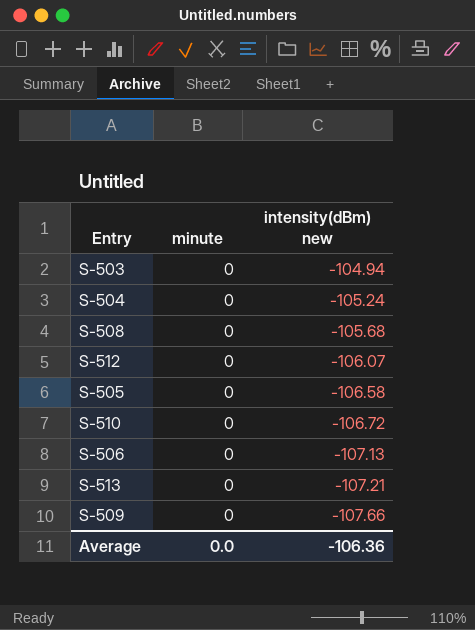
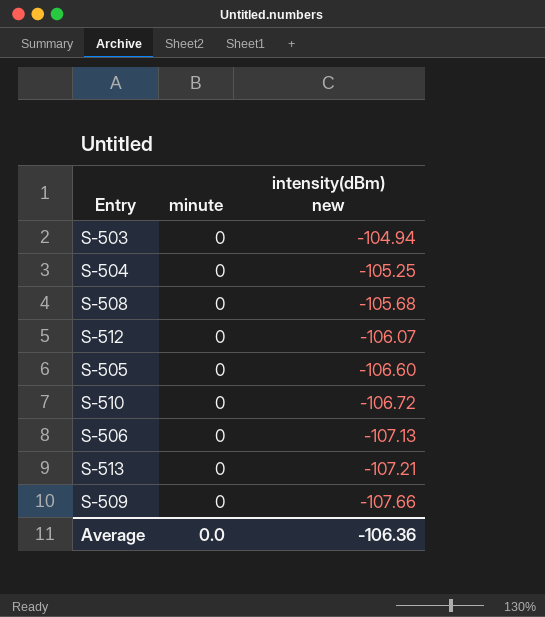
S-504 | intensity(dBm) new: -105.24 -> -105.25
S-505 | intensity(dBm) new: -106.58 -> -106.60

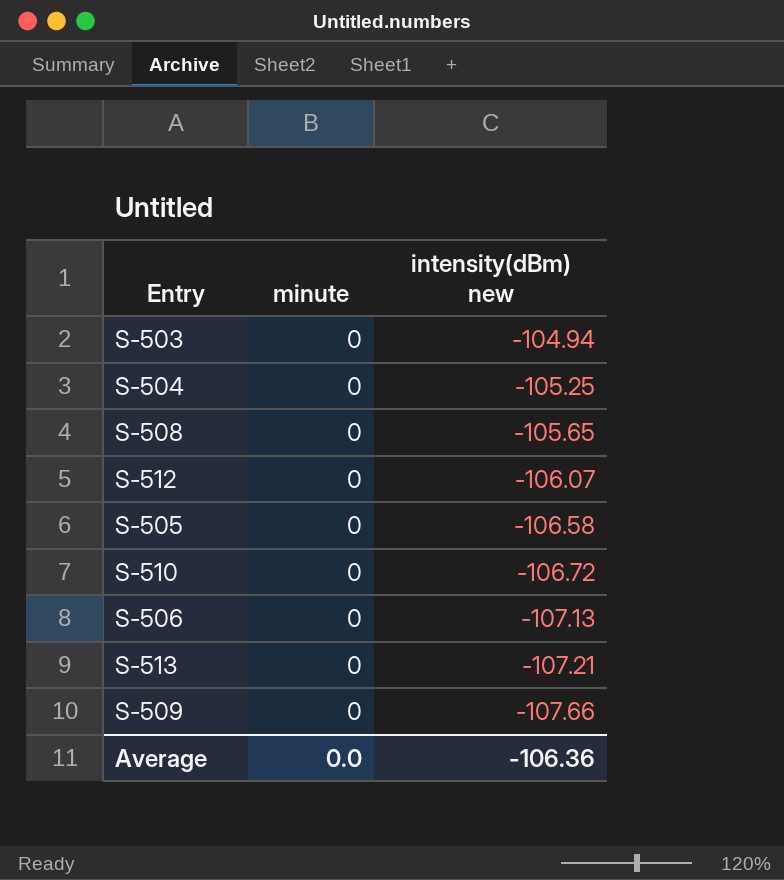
S-508 | intensity(dBm) new: -105.68 -> -105.65
S-505 | intensity(dBm) new: -106.60 -> -106.58

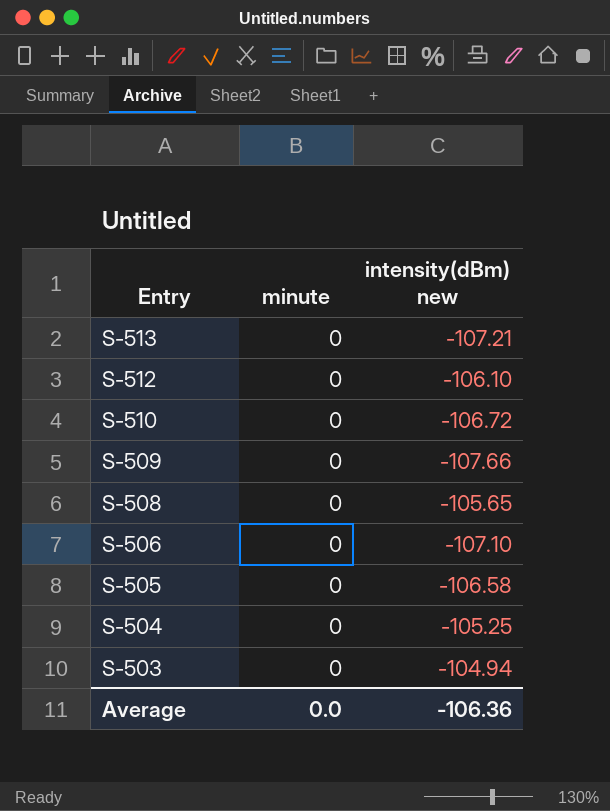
row order: intensity(dBm) new descending -> Entry descending
S-512 | intensity(dBm) new: -106.07 -> -106.10
S-506 | intensity(dBm) new: -107.13 -> -107.10

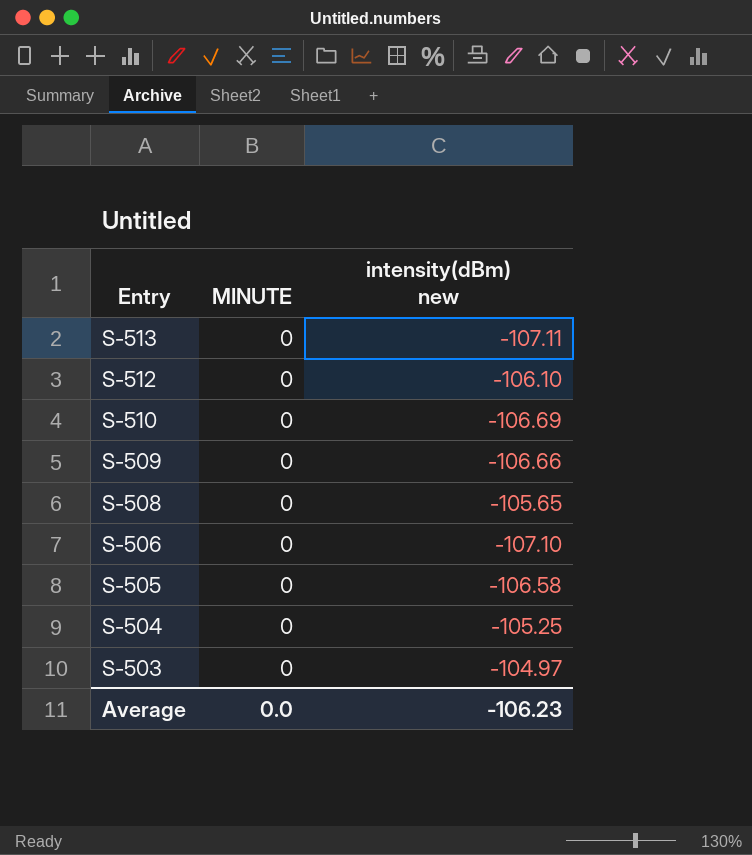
column name: minute -> MINUTE
S-513 | intensity(dBm) new: -107.21 -> -107.11
S-510 | intensity(dBm) new: -106.72 -> -106.69
S-509 | intensity(dBm) new: -107.66 -> -106.66
S-503 | intensity(dBm) new: -104.94 -> -104.97
Average | intensity(dBm) new: -106.36 -> -106.23

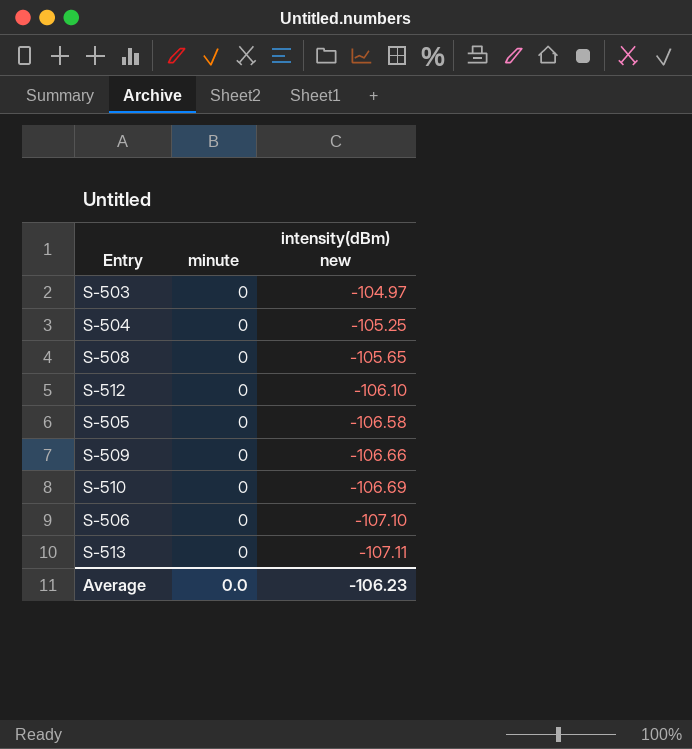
row order: Entry descending -> intensity(dBm) new descending
column name: MINUTE -> minute

